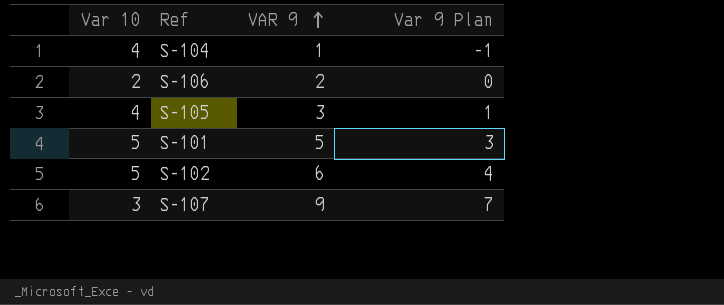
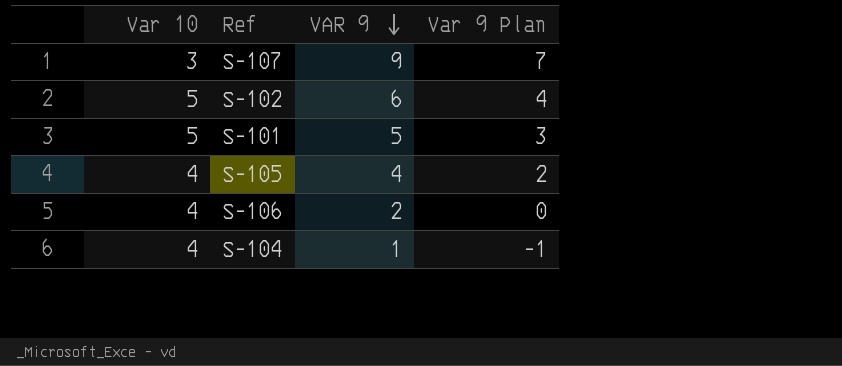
row order: VAR 9 ascending -> VAR 9 descending
S-105 | VAR 9: 3 -> 4
S-105 | Var 9 Plan: 1 -> 2
S-106 | Var 10: 2 -> 4

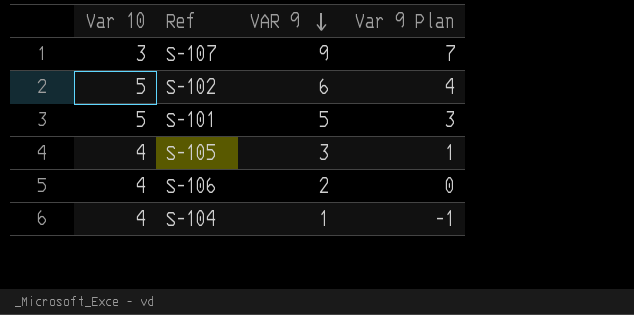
S-105 | VAR 9: 4 -> 3
S-105 | Var 9 Plan: 2 -> 1

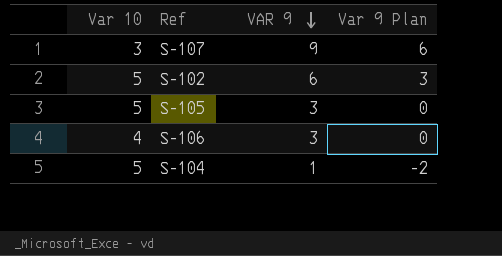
column Var 9 Plan | formula: [VAR 9] - 2 -> [VAR 9] - 3
row S-101: 5 | 5 | 3 -> none
S-105 | Var 10: 4 -> 5
S-106 | VAR 9: 2 -> 3
S-104 | Var 10: 4 -> 5

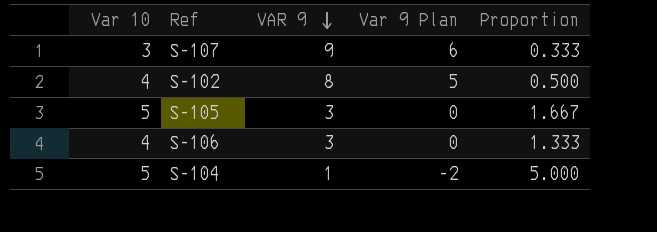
column Proportion | formula: none -> [Var 10] / [VAR 9]
S-102 | Var 10: 5 -> 4
S-102 | VAR 9: 6 -> 8
S-102 | Var 9 Plan: 3 -> 5

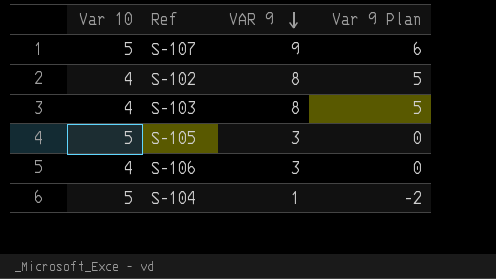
column Proportion | formula: [Var 10] / [VAR 9] -> none
S-107 | Var 10: 3 -> 5
row S-103: none -> 4 | 8 | 5

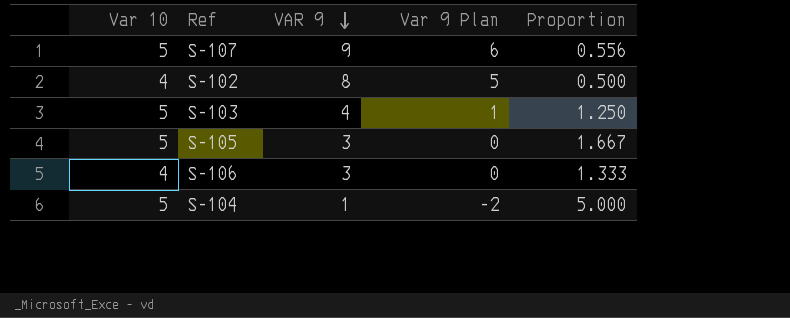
column Proportion | formula: none -> [Var 10] / [VAR 9]
S-103 | Var 10: 4 -> 5
S-103 | VAR 9: 8 -> 4
S-103 | Var 9 Plan: 5 -> 1

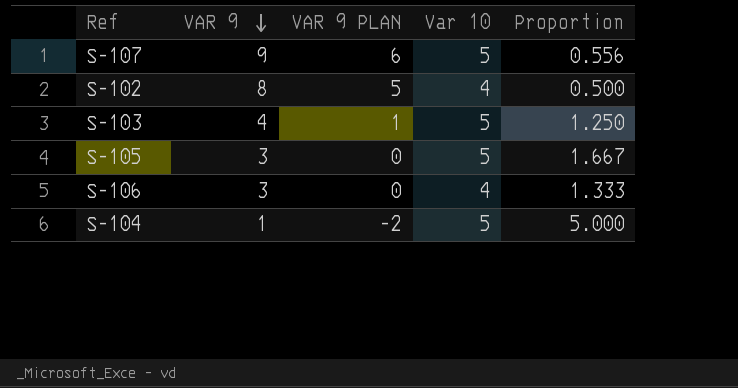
column name: Var 9 Plan -> VAR 9 PLAN
column Var 10 | position: 1 -> 4

